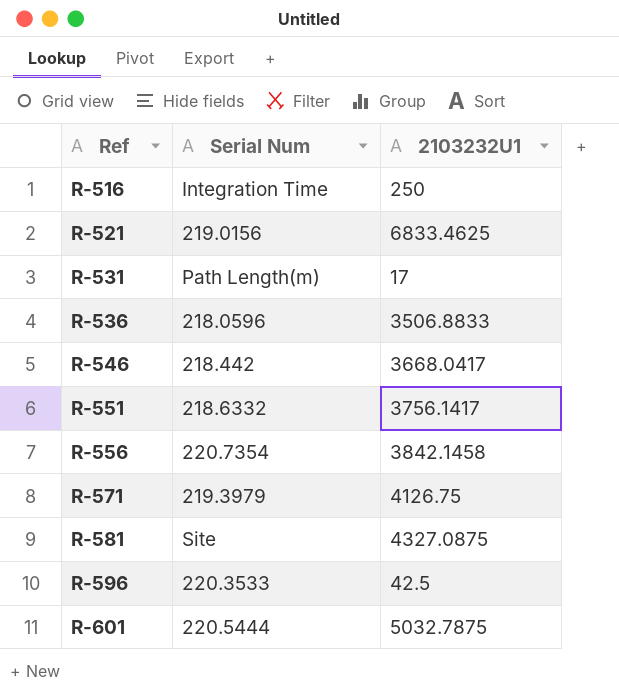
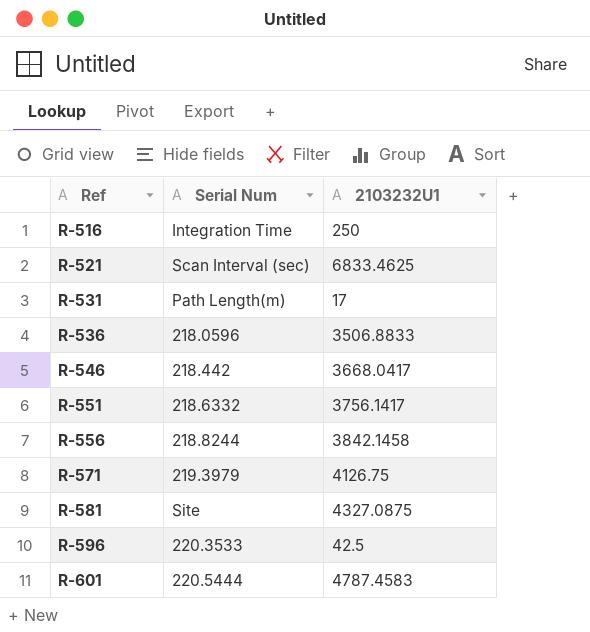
R-521 | Serial Num: 219.0156 -> Scan Interval (sec)
R-556 | Serial Num: 220.7354 -> 218.8244
R-601 | 2103232U1: 5032.7875 -> 4787.4583

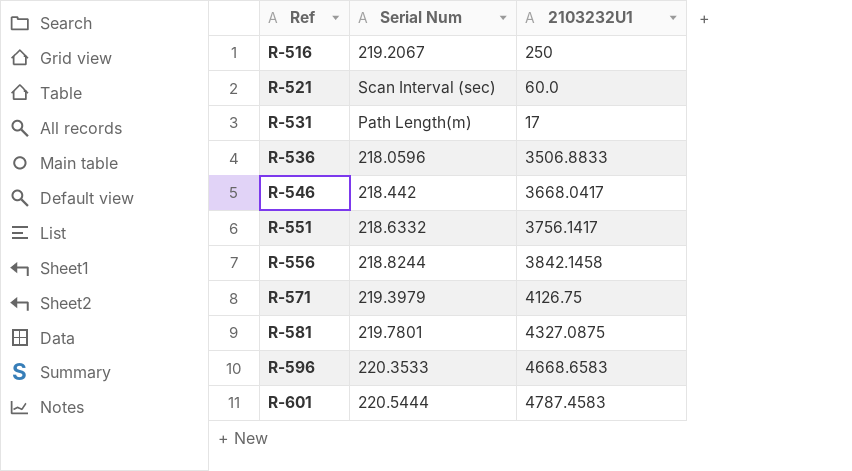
R-516 | Serial Num: Integration Time -> 219.2067
R-521 | 2103232U1: 6833.4625 -> 60.0
R-581 | Serial Num: Site -> 219.7801
R-596 | 2103232U1: 42.5 -> 4668.6583

